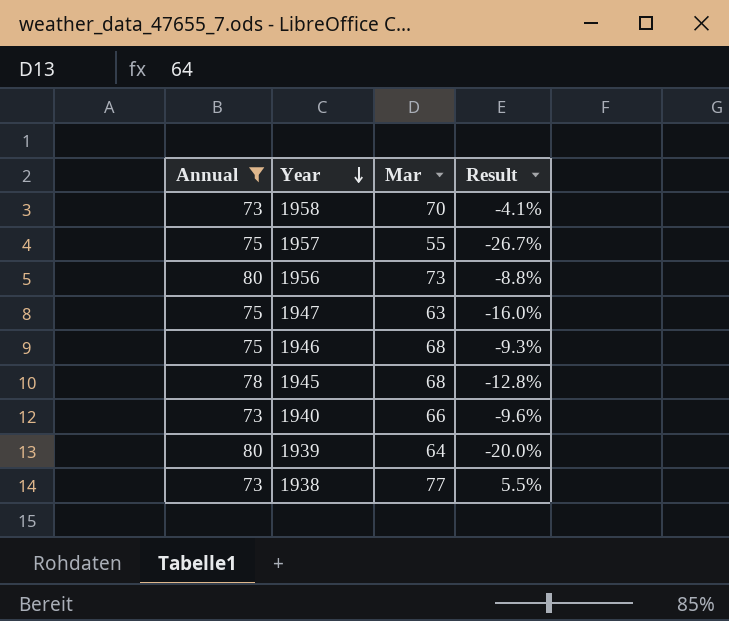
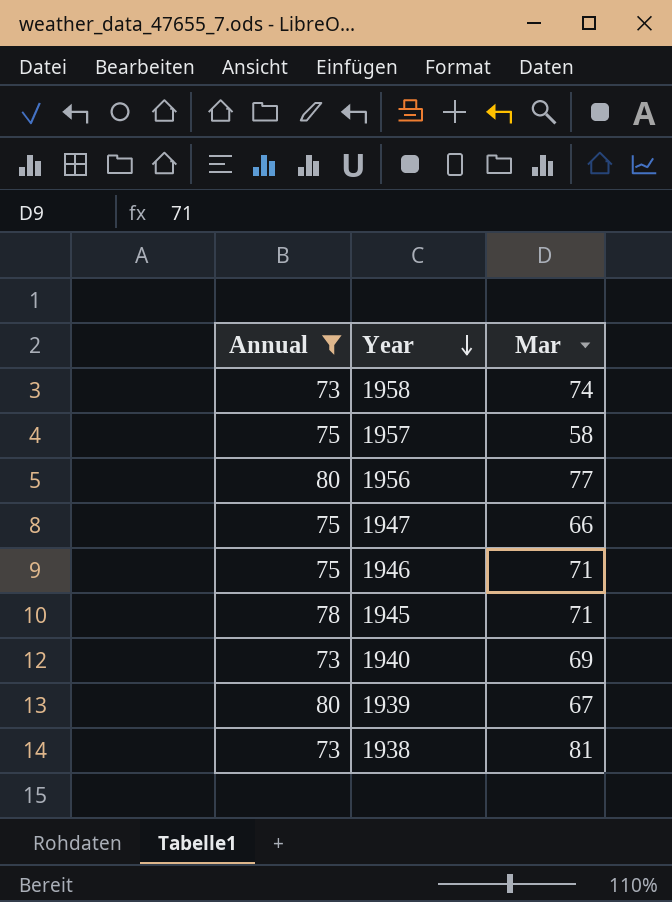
column Result | formula: ([Mar] - [Annual]) / [Annual] -> none
1958 | Mar: 70 -> 74
1957 | Mar: 55 -> 58
1956 | Mar: 73 -> 77
1947 | Mar: 63 -> 66
1946 | Mar: 68 -> 71
1945 | Mar: 68 -> 71
1940 | Mar: 66 -> 69
1939 | Mar: 64 -> 67
1938 | Mar: 77 -> 81

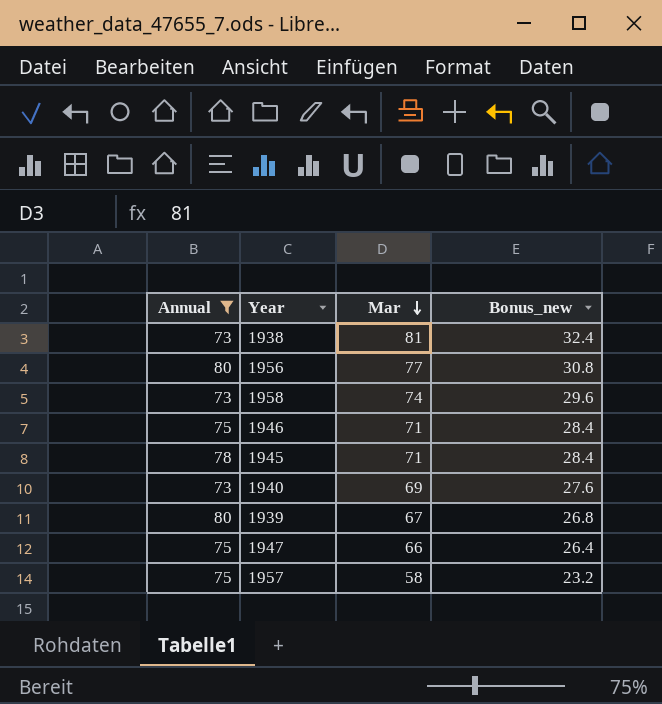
row order: Year descending -> Mar descending
column Bonus_new | formula: none -> [Mar] * 0.4

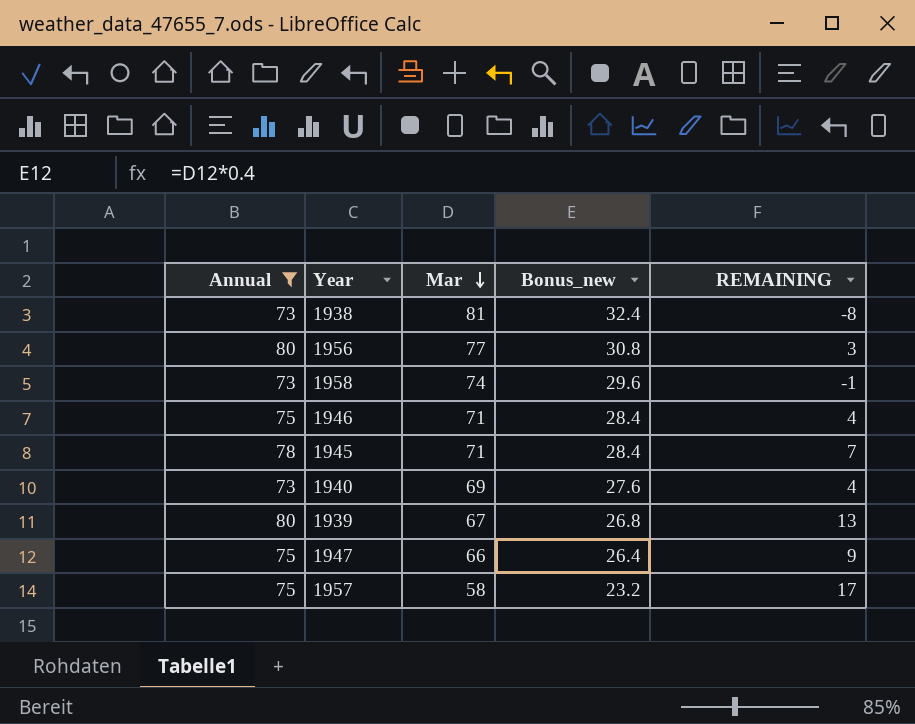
column REMAINING | formula: none -> [Annual] - [Mar]

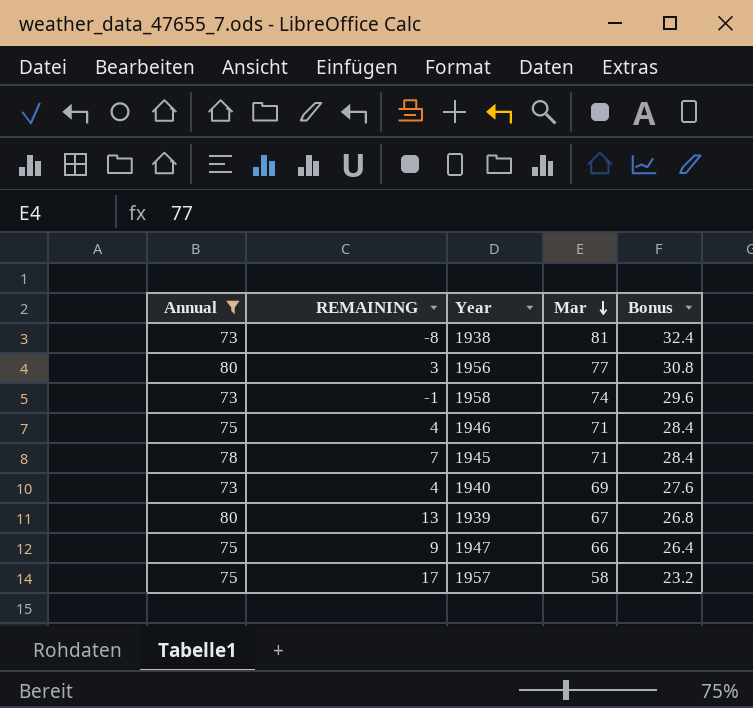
column REMAINING | position: 5 -> 2
column name: Bonus_new -> Bonus

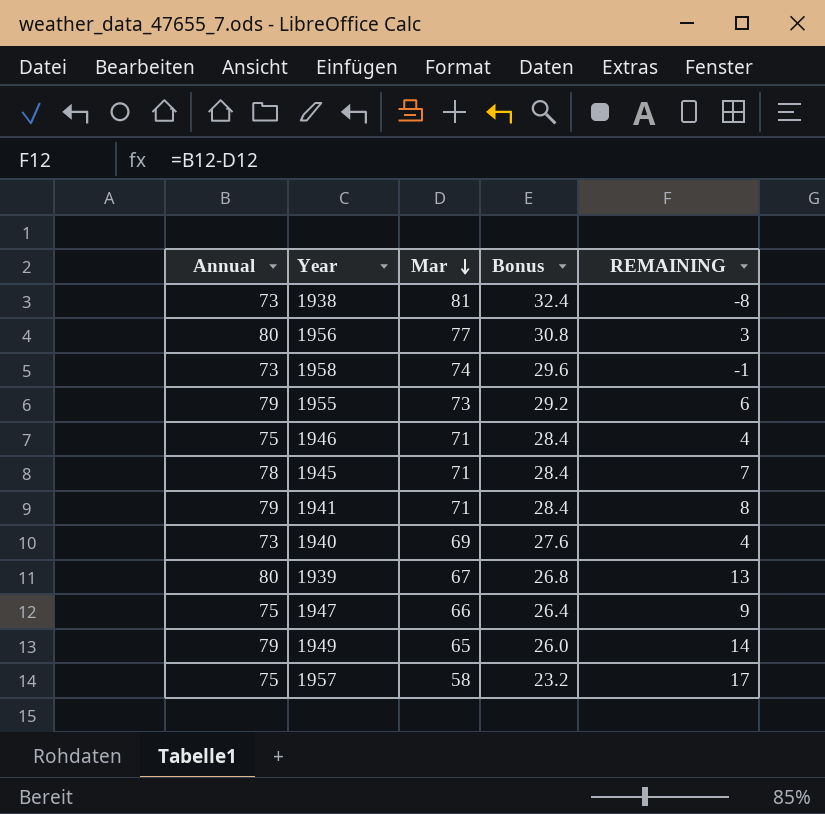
filter: Annual != 79 -> none
column REMAINING | position: 2 -> 5

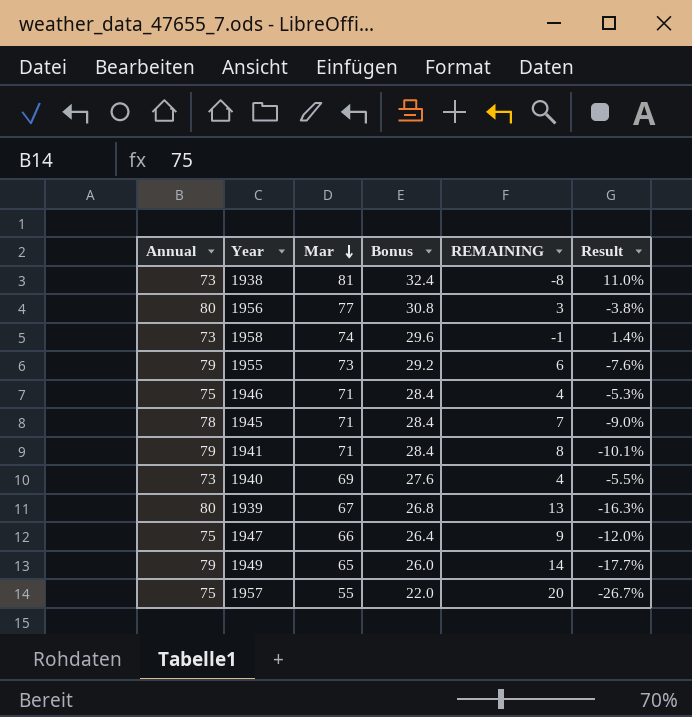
column Result | formula: none -> ([Mar] - [Annual]) / [Annual]
1957 | Mar: 58 -> 55
1957 | Bonus: 23.2 -> 22.0
1957 | REMAINING: 17 -> 20

